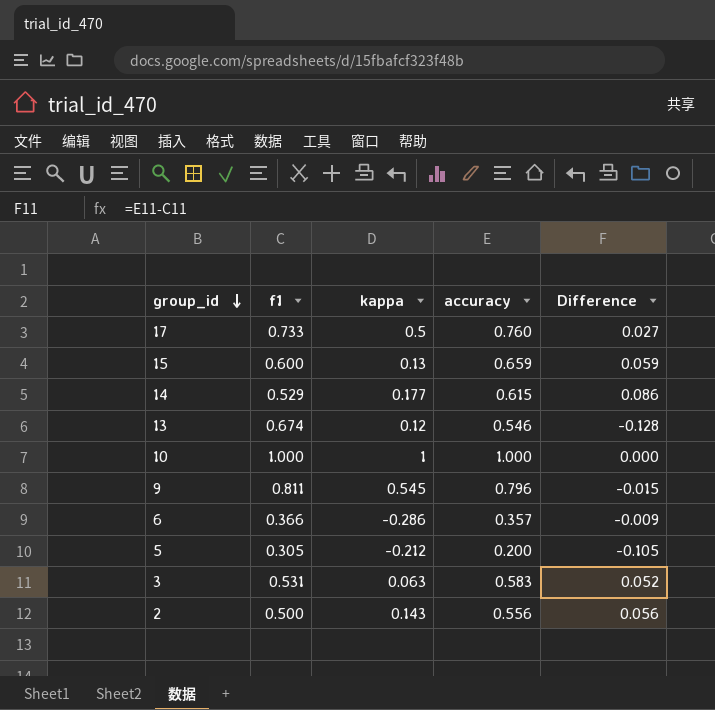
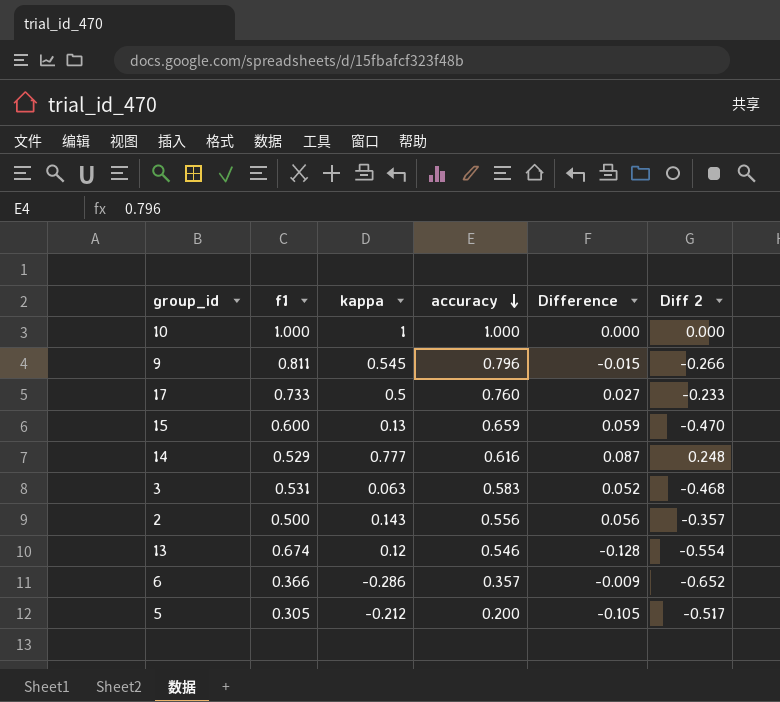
row order: group_id descending -> accuracy descending
column Diff 2 | formula: none -> [kappa] - [f1]
14 | kappa: 0.177 -> 0.777
14 | accuracy: 0.615 -> 0.616
14 | Difference: 0.086 -> 0.087

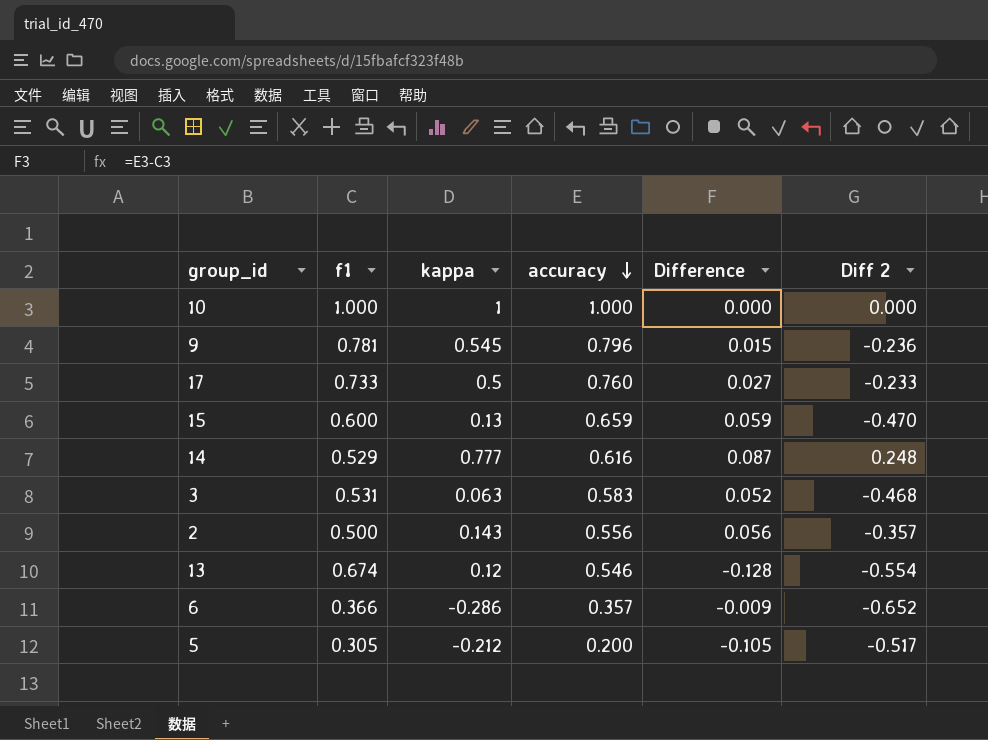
9 | f1: 0.811 -> 0.781
9 | Difference: -0.015 -> 0.015
9 | Diff 2: -0.266 -> -0.236

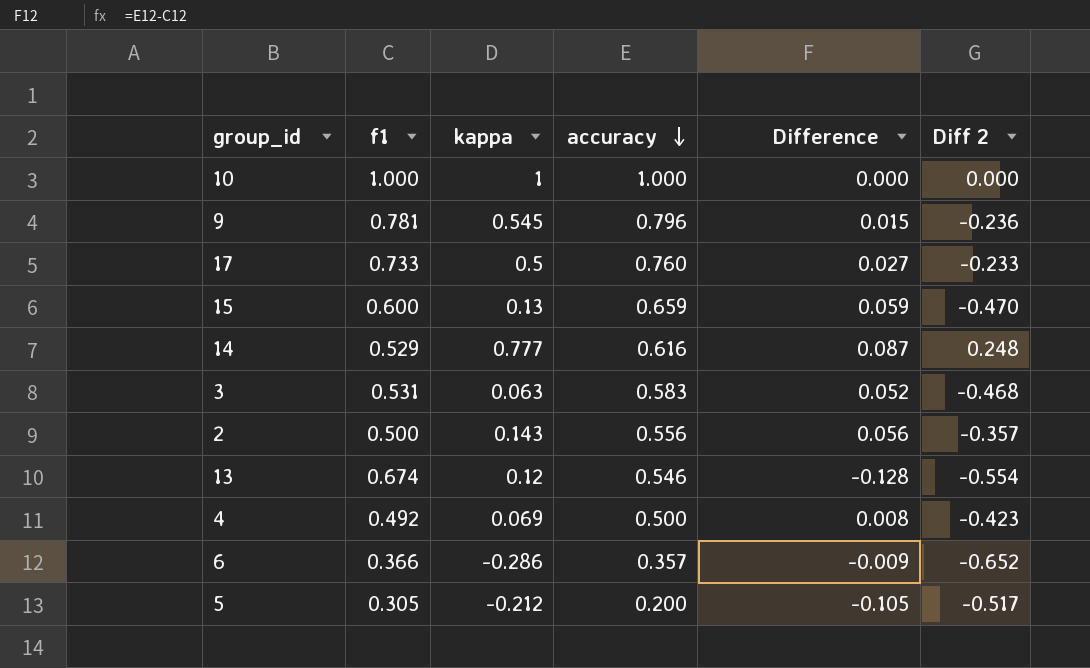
row 4: none -> 0.492 | 0.069 | 0.500 | 0.008 | -0.423

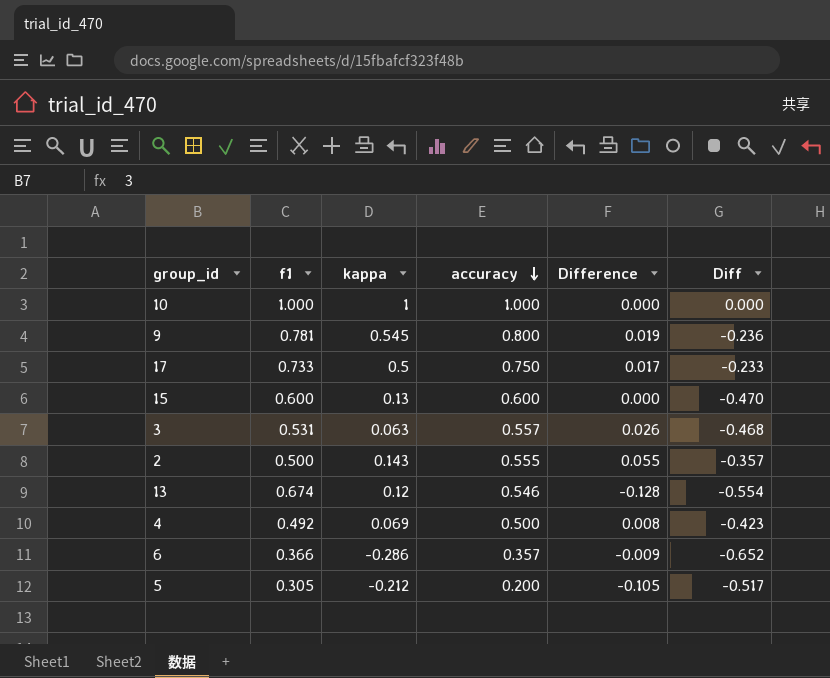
column name: Diff 2 -> Diff
row 14: 0.529 | 0.777 | 0.616 | 0.087 | 0.248 -> none
9 | accuracy: 0.796 -> 0.800
9 | Difference: 0.015 -> 0.019
17 | accuracy: 0.760 -> 0.750
17 | Difference: 0.027 -> 0.017
15 | accuracy: 0.659 -> 0.600
15 | Difference: 0.059 -> 0.000
3 | accuracy: 0.583 -> 0.557
3 | Difference: 0.052 -> 0.026
2 | accuracy: 0.556 -> 0.555
2 | Difference: 0.056 -> 0.055

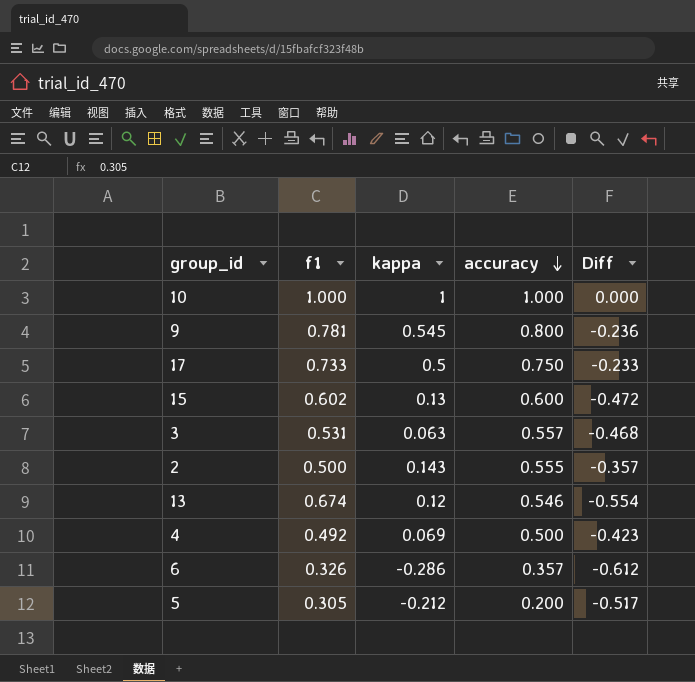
column Difference | formula: [accuracy] - [f1] -> none
15 | f1: 0.600 -> 0.602
15 | Diff: -0.470 -> -0.472
6 | f1: 0.366 -> 0.326
6 | Diff: -0.652 -> -0.612

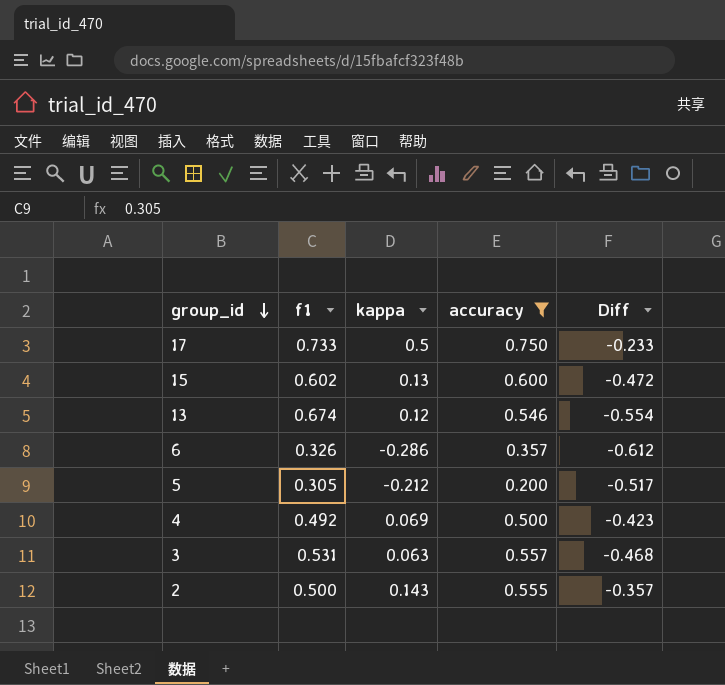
filter: none -> accuracy <= 0.750
row order: accuracy descending -> group_id descending

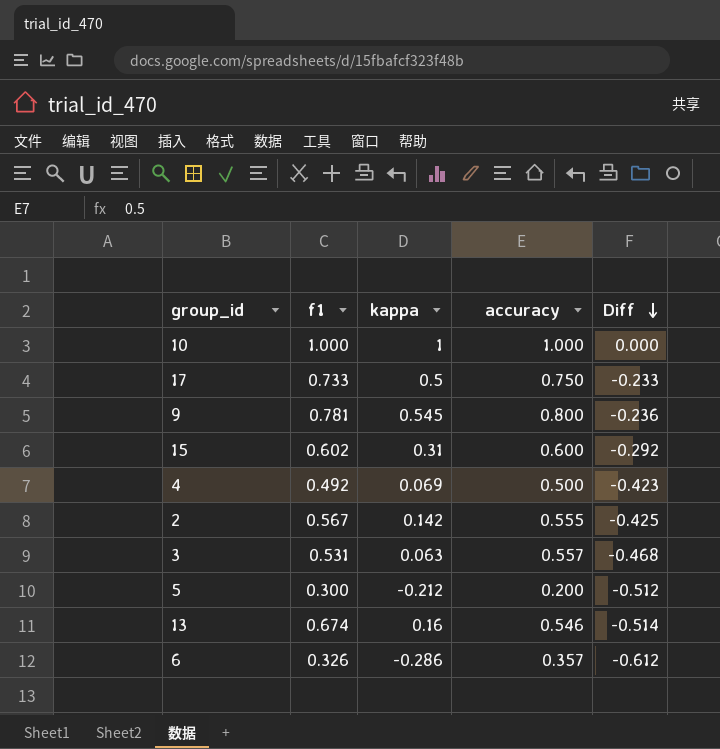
filter: accuracy <= 0.750 -> none
row order: group_id descending -> Diff descending
15 | kappa: 0.13 -> 0.31
15 | Diff: -0.472 -> -0.292
2 | f1: 0.500 -> 0.567
2 | kappa: 0.143 -> 0.142
2 | Diff: -0.357 -> -0.425
5 | f1: 0.305 -> 0.300
5 | Diff: -0.517 -> -0.512
13 | kappa: 0.12 -> 0.16
13 | Diff: -0.554 -> -0.514

